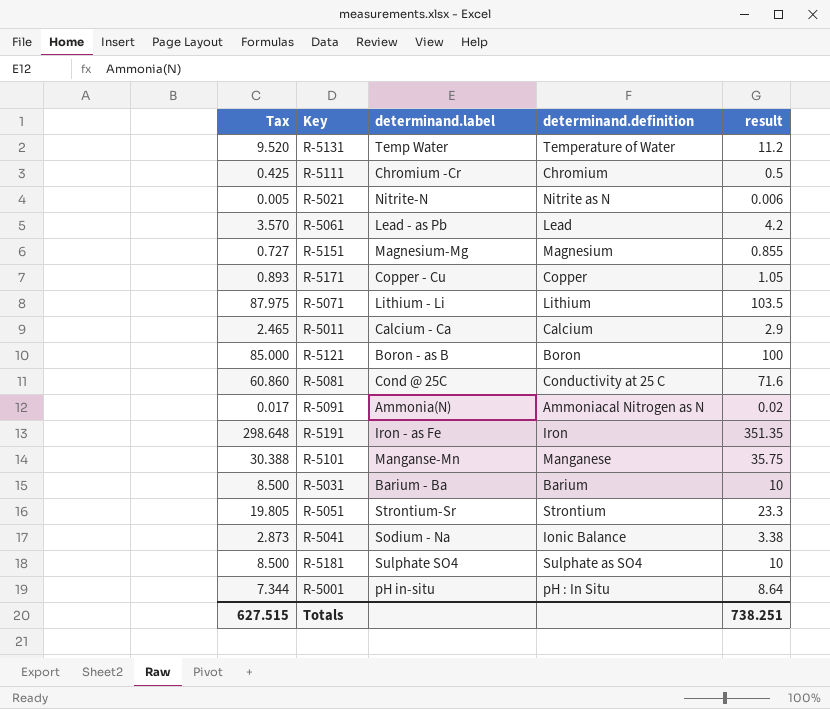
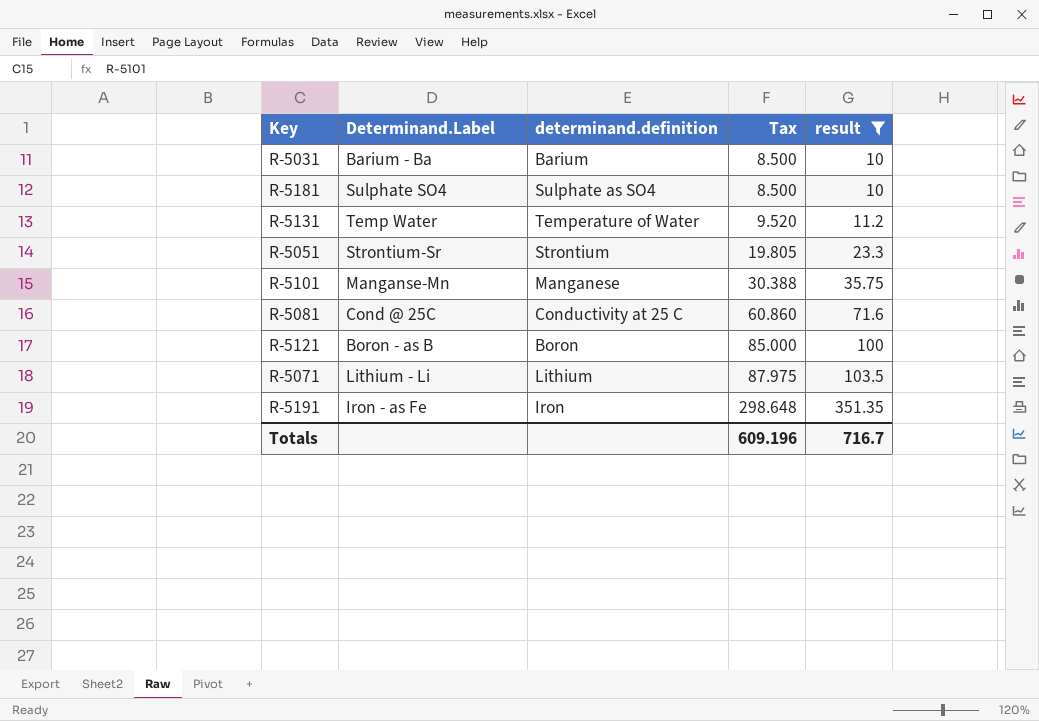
filter: none -> result >= 10
row order: none -> Tax ascending
column name: determinand.label -> Determinand.Label
column Tax | position: 1 -> 4
Totals | Tax: 627.515 -> 609.196
Totals | result: 738.251 -> 716.7

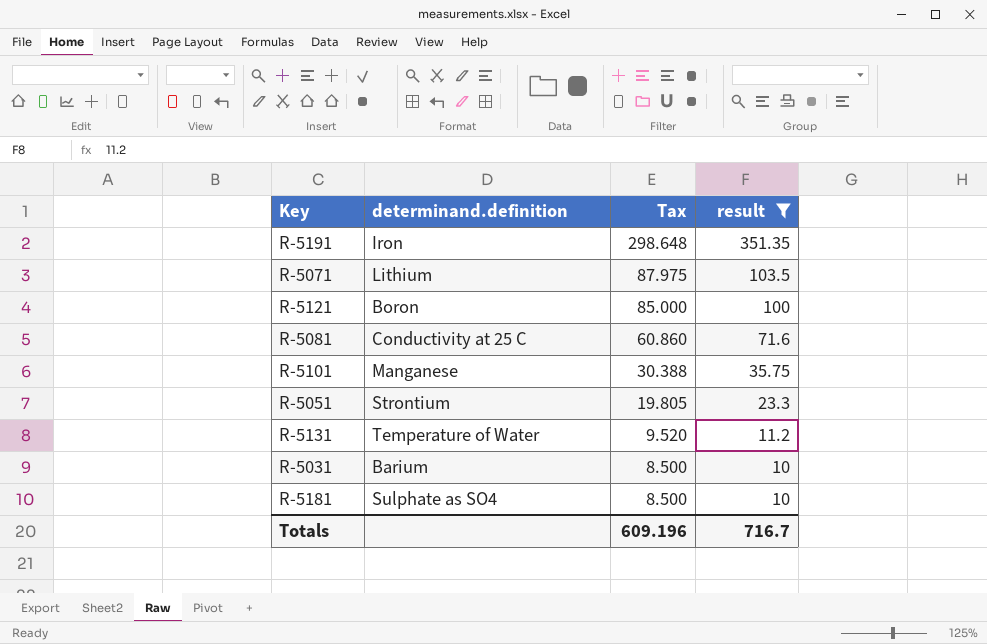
row order: Tax ascending -> Tax descending
column Determinand.Label | position: 2 -> none

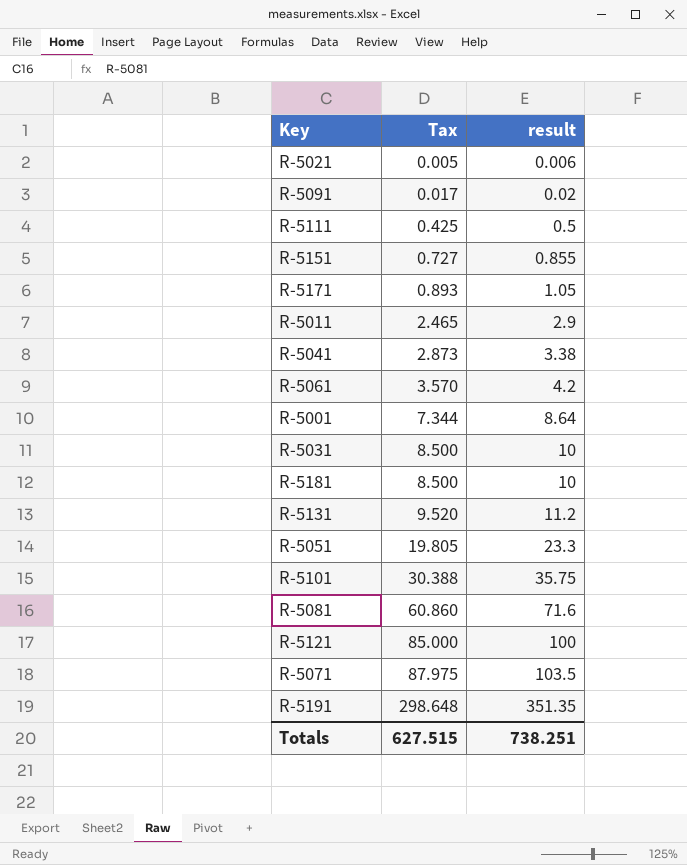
filter: result >= 10 -> none
row order: Tax descending -> Tax ascending
column determinand.definition | position: 2 -> none
Totals | Tax: 609.196 -> 627.515
Totals | result: 716.7 -> 738.251

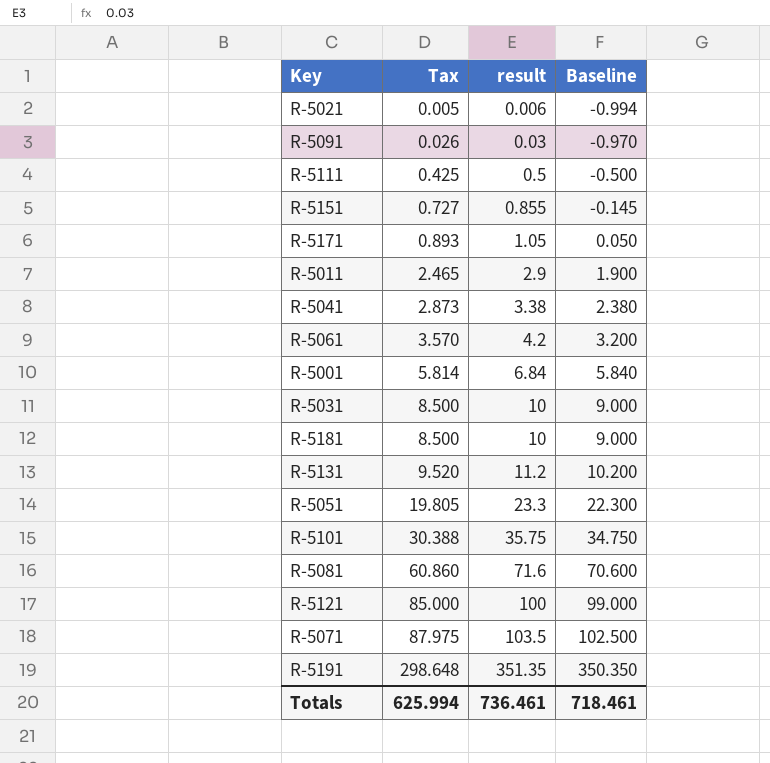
column Baseline | formula: none -> [result] - 1
R-5091 | Tax: 0.017 -> 0.026
R-5091 | result: 0.02 -> 0.03
R-5001 | Tax: 7.344 -> 5.814
R-5001 | result: 8.64 -> 6.84
Totals | Tax: 627.515 -> 625.994
Totals | result: 738.251 -> 736.461

